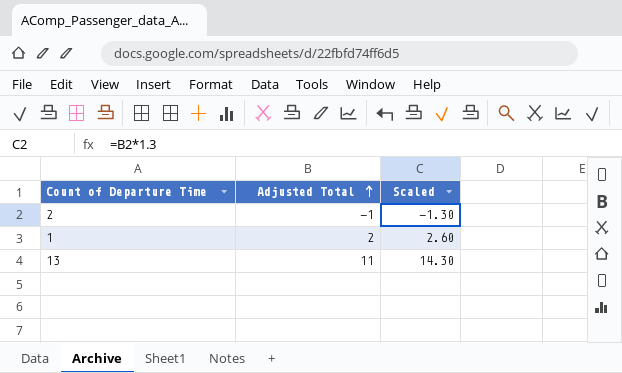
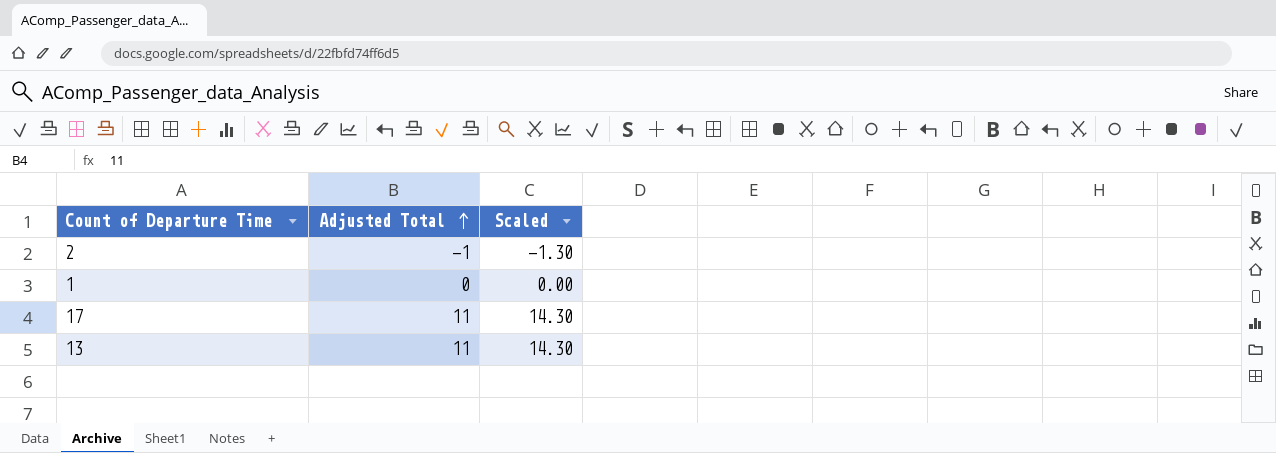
1 | Adjusted Total: 2 -> 0
1 | Scaled: 2.60 -> 0.00
row 17: none -> 11 | 14.30

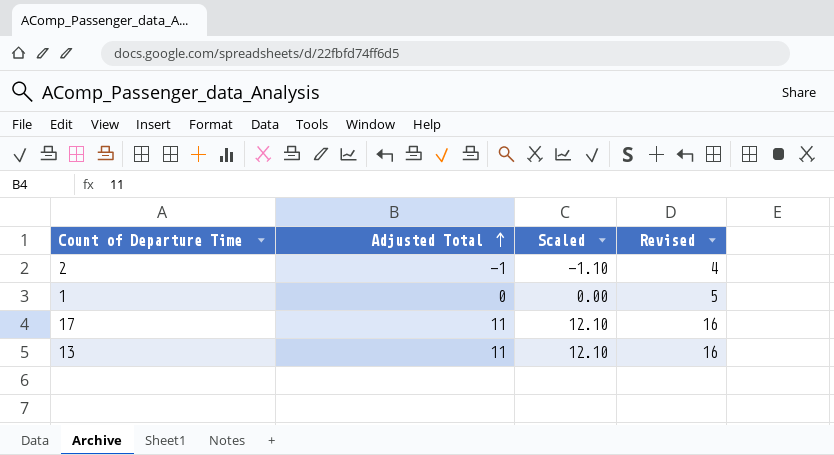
column Scaled | formula: [Adjusted Total] * 1.3 -> [Adjusted Total] * 1.1
column Revised | formula: none -> [Adjusted Total] + 5

